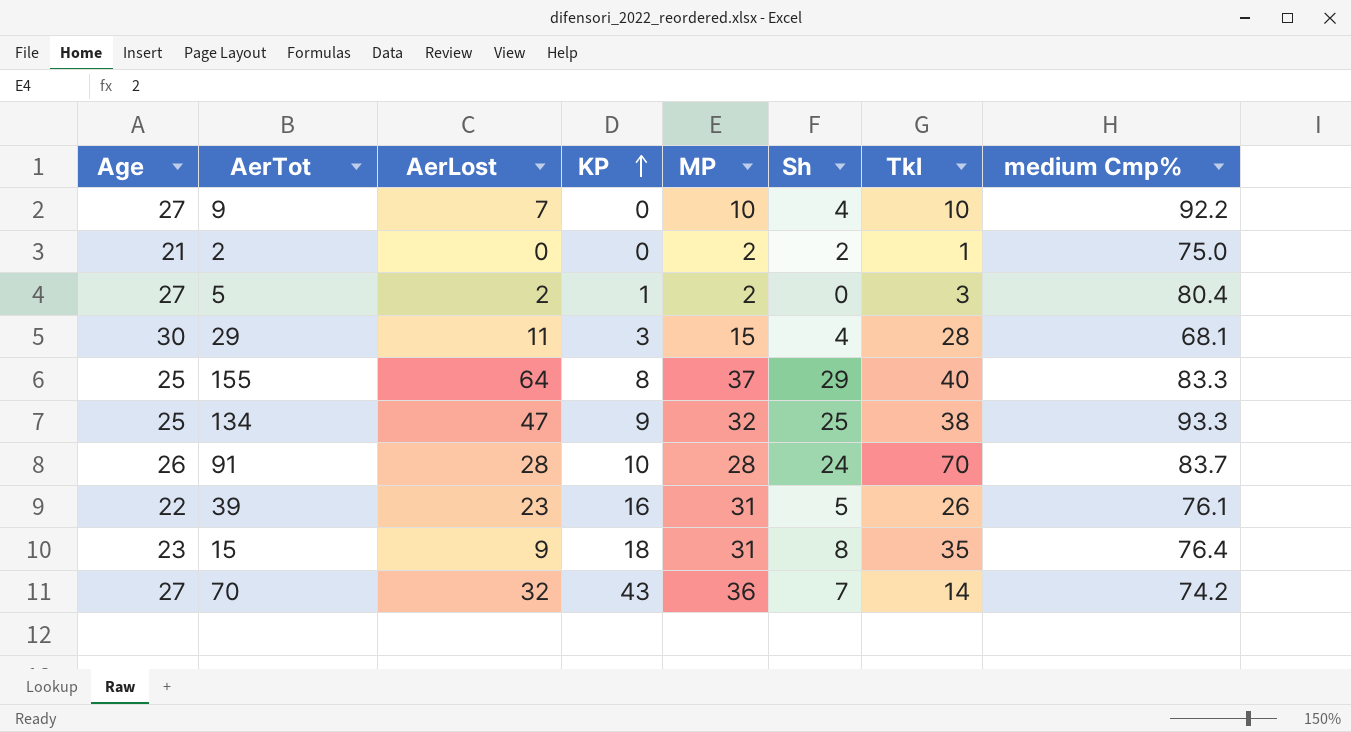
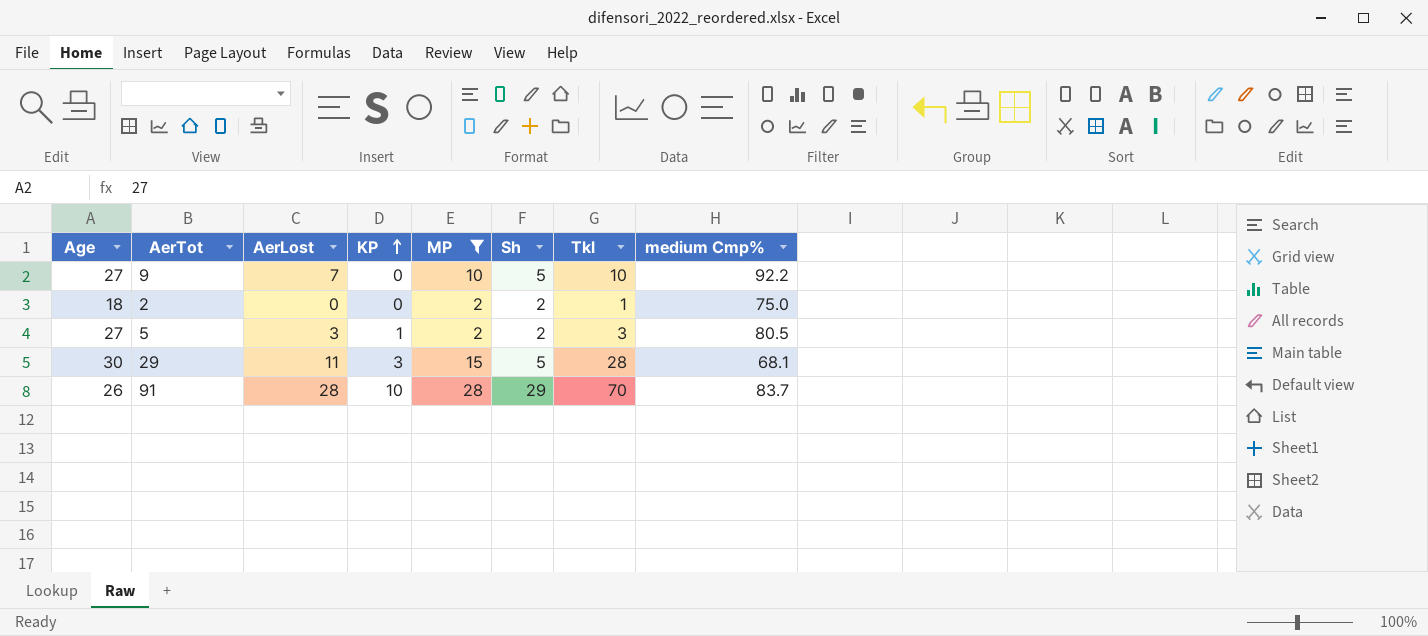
filter: none -> MP <= 28
9 | Sh: 4 -> 5
2 | Age: 21 -> 18
5 | AerLost: 2 -> 3
5 | Sh: 0 -> 2
5 | medium Cmp%: 80.4 -> 80.5
29 | Sh: 4 -> 5
91 | Sh: 24 -> 29

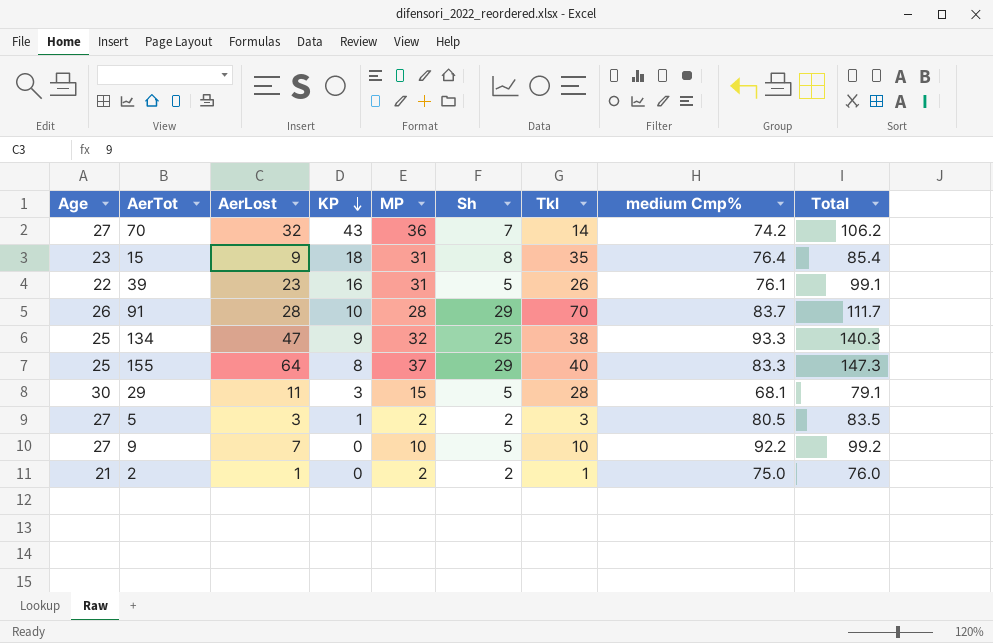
filter: MP <= 28 -> none
row order: KP ascending -> KP descending
column Total | formula: none -> [AerLost] + [medium Cmp%]
2 | Age: 18 -> 21
2 | AerLost: 0 -> 1

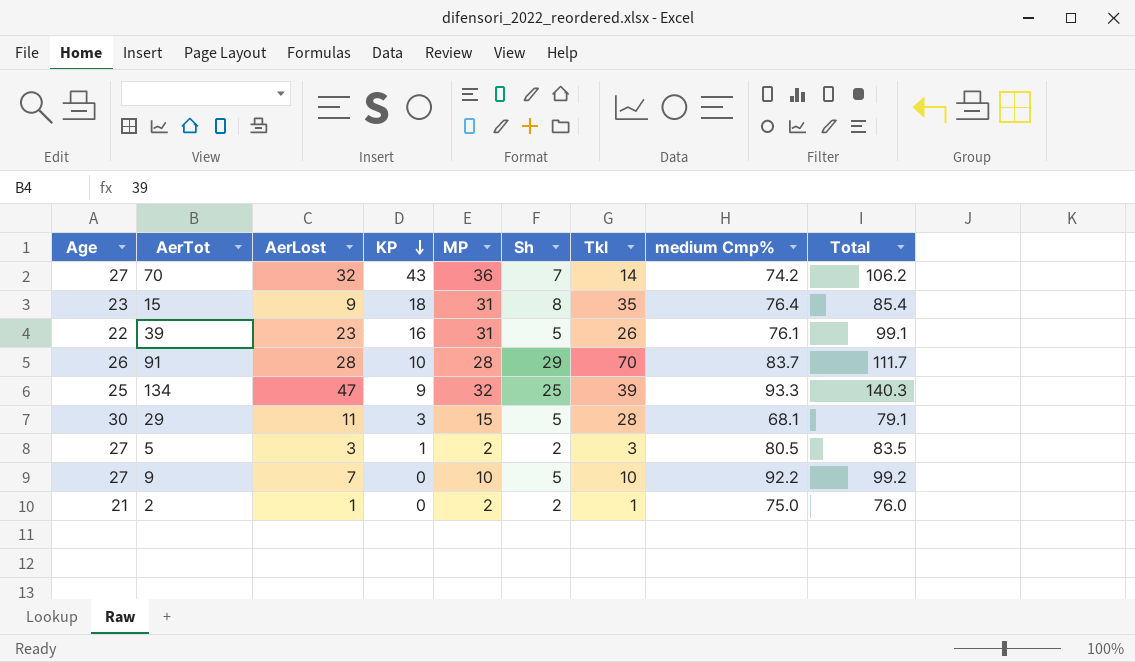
row 155: 25 | 64 | 8 | 37 | 29 | 40 | 83.3 | 147.3 -> none
134 | Tkl: 38 -> 39

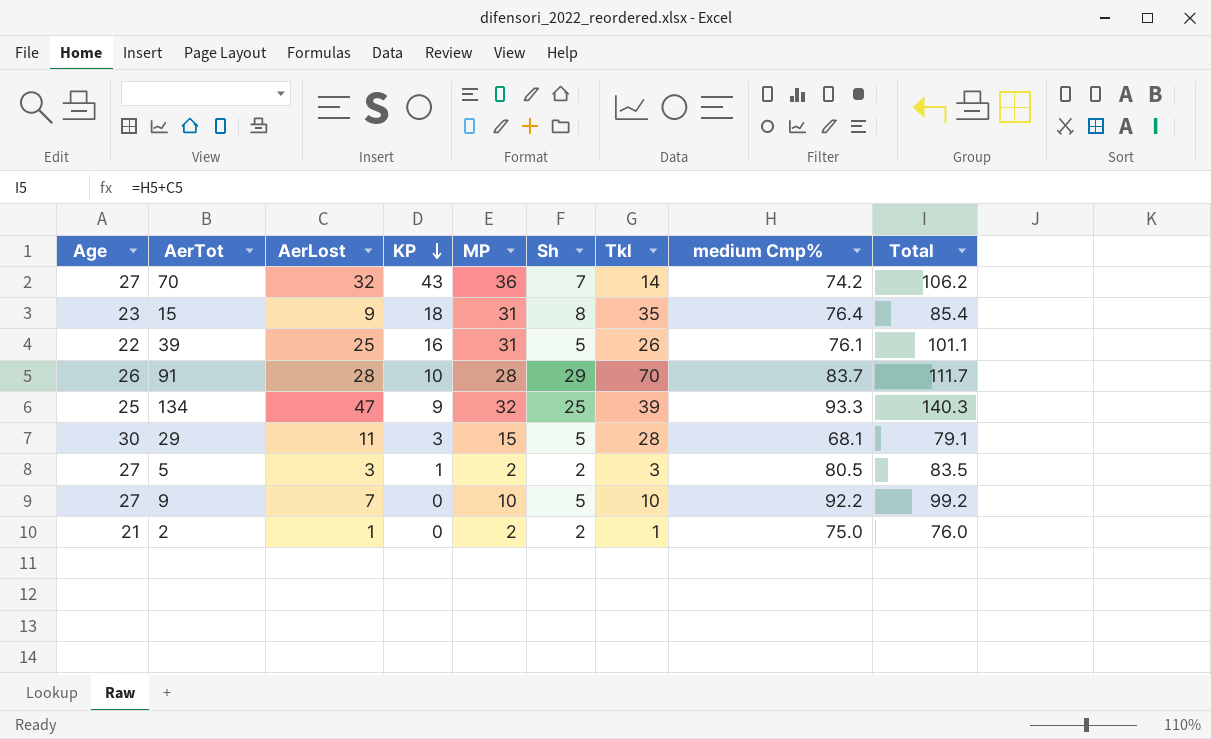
39 | AerLost: 23 -> 25
39 | Total: 99.1 -> 101.1

